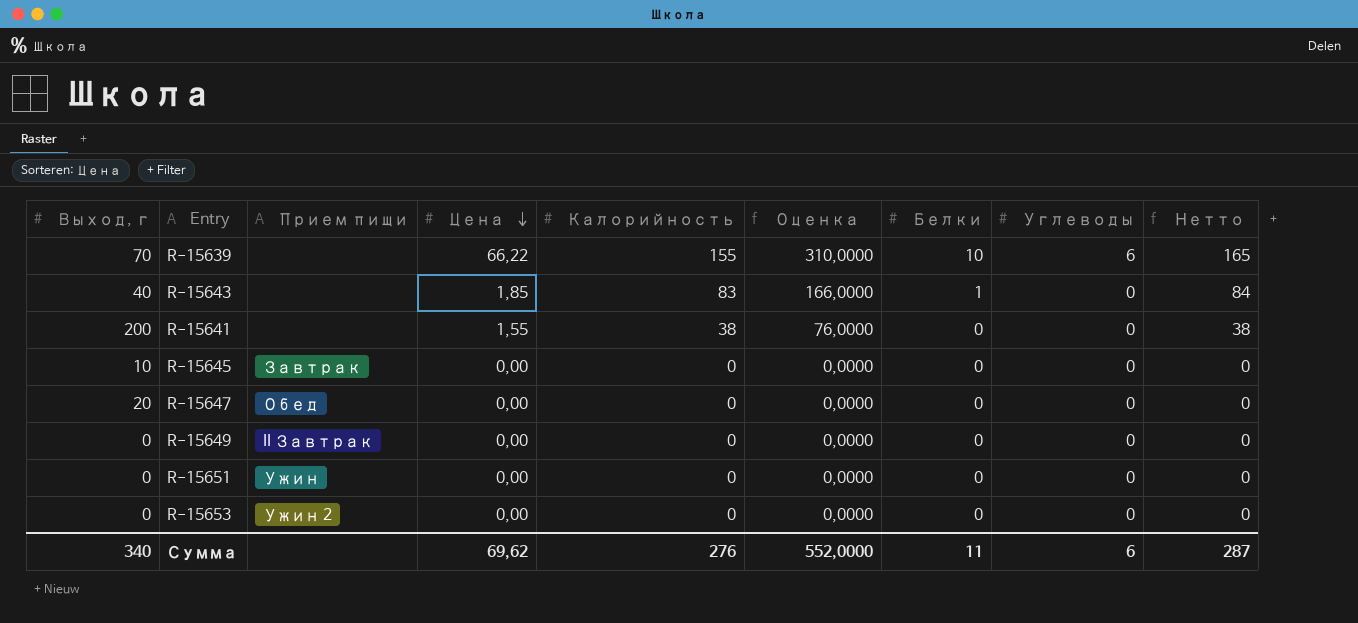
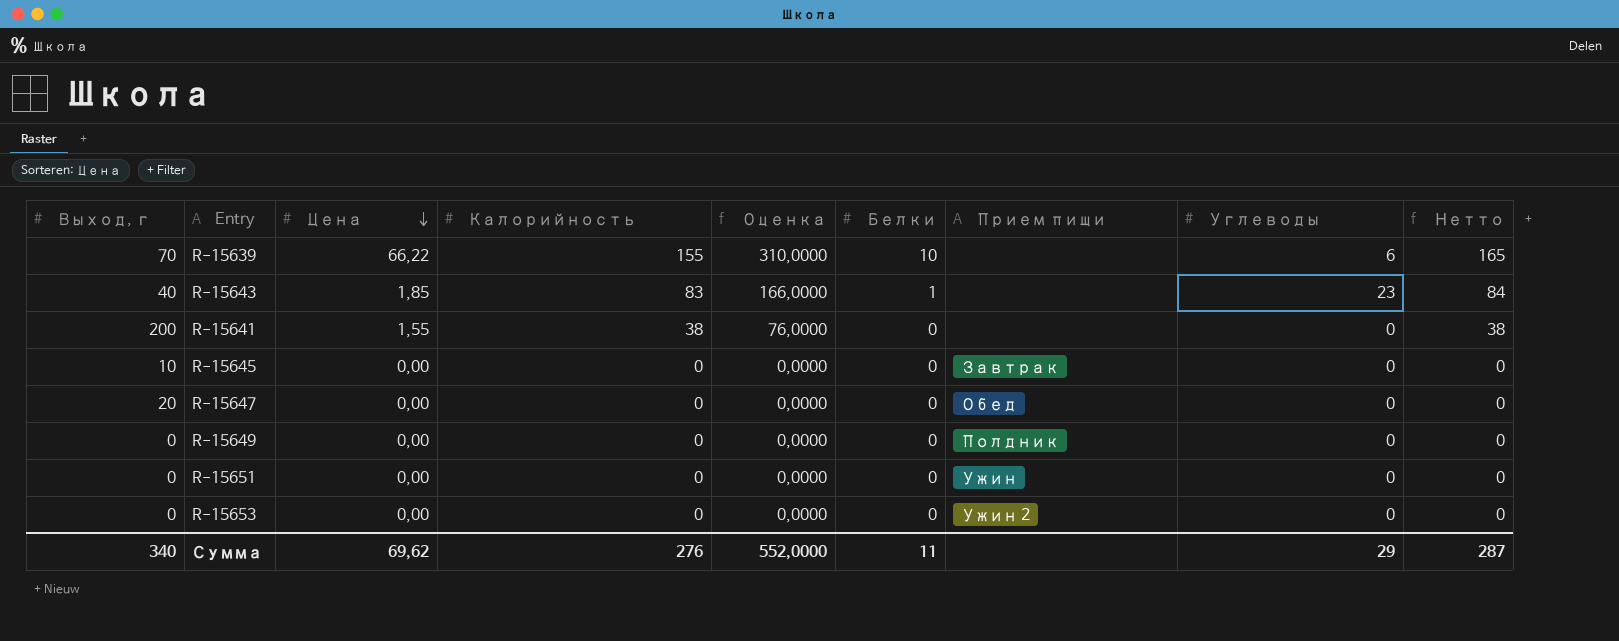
column Прием пищи | position: 3 -> 7
R-15643 | Углеводы: 0 -> 23
R-15649 | Прием пищи: II Завтрак -> Полдник
Сумма | Углеводы: 6 -> 29

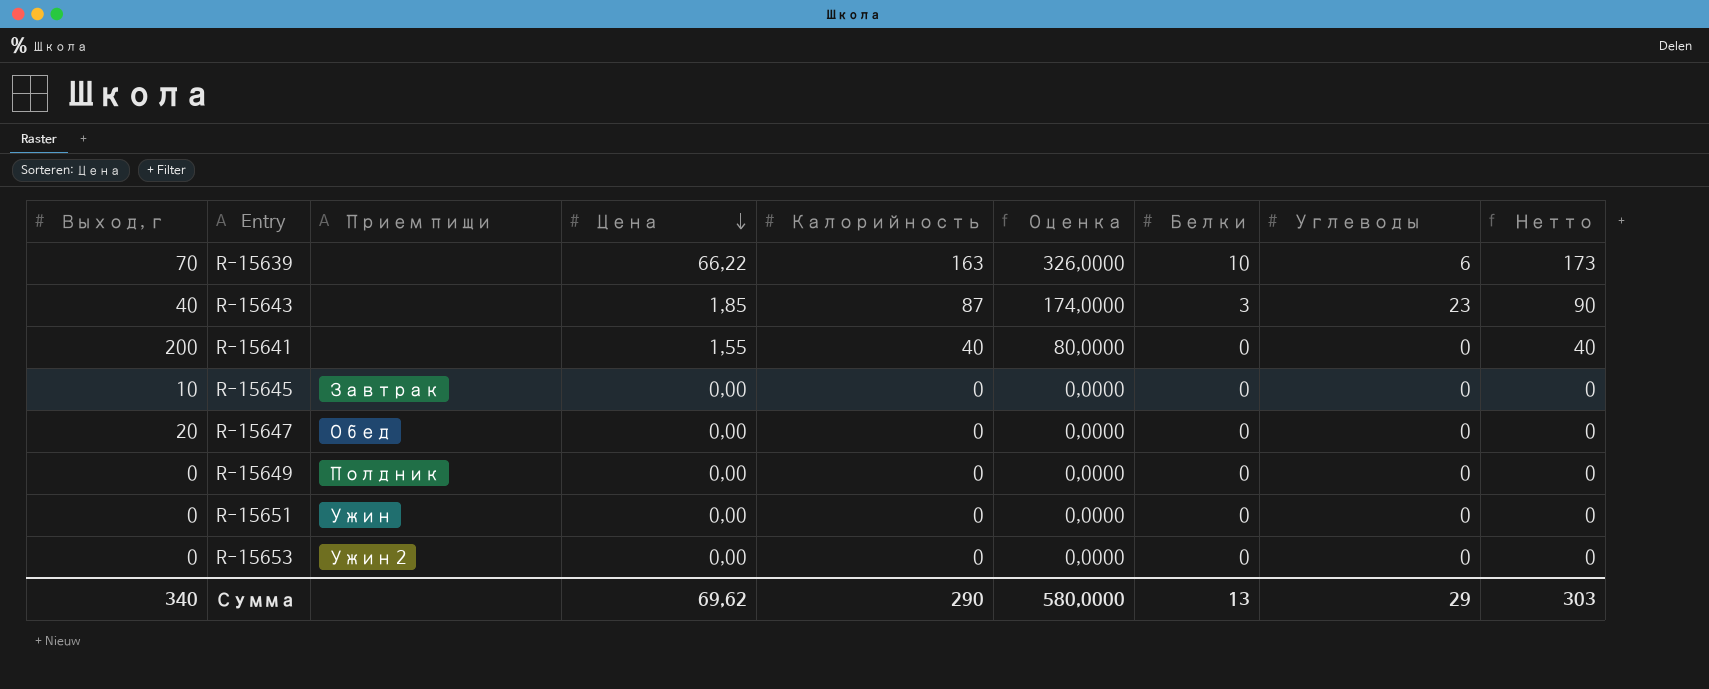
column Прием пищи | position: 7 -> 3
R-15639 | Калорийность: 155 -> 163
R-15639 | Оценка: 310,0000 -> 326,0000
R-15639 | Нетто: 165 -> 173
R-15643 | Калорийность: 83 -> 87
R-15643 | Оценка: 166,0000 -> 174,0000
R-15643 | Белки: 1 -> 3
R-15643 | Нетто: 84 -> 90
R-15641 | Калорийность: 38 -> 40
R-15641 | Оценка: 76,0000 -> 80,0000
R-15641 | Нетто: 38 -> 40
Сумма | Калорийность: 276 -> 290
Сумма | Оценка: 552,0000 -> 580,0000
Сумма | Белки: 11 -> 13
Сумма | Нетто: 287 -> 303

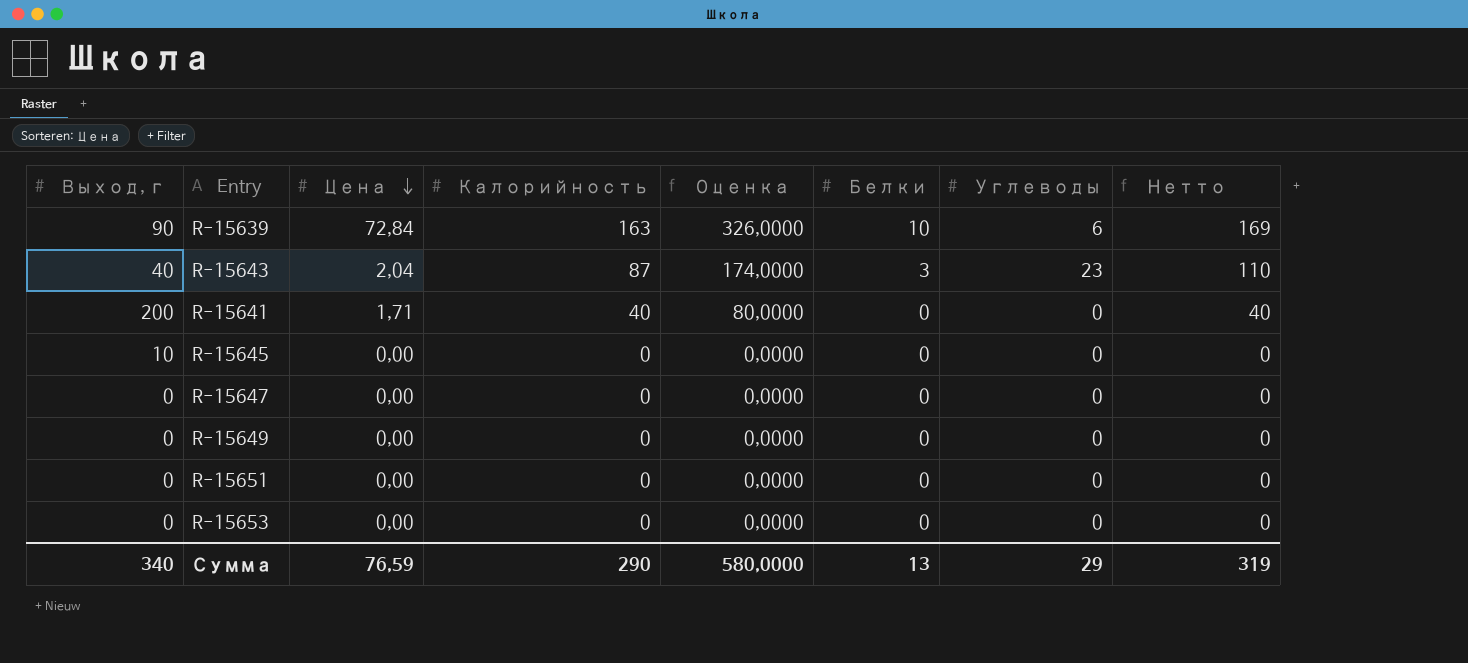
column Прием пищи | position: 3 -> none
column Нетто | formula: [Калорийность] + [Белки] -> [Калорийность] + [Углеводы]
R-15639 | Выход, г: 70 -> 90
R-15639 | Цена: 66,22 -> 72,84
R-15643 | Цена: 1,85 -> 2,04
R-15641 | Цена: 1,55 -> 1,71
R-15647 | Выход, г: 20 -> 0
Сумма | Цена: 69,62 -> 76,59
Сумма | Нетто: 303 -> 319

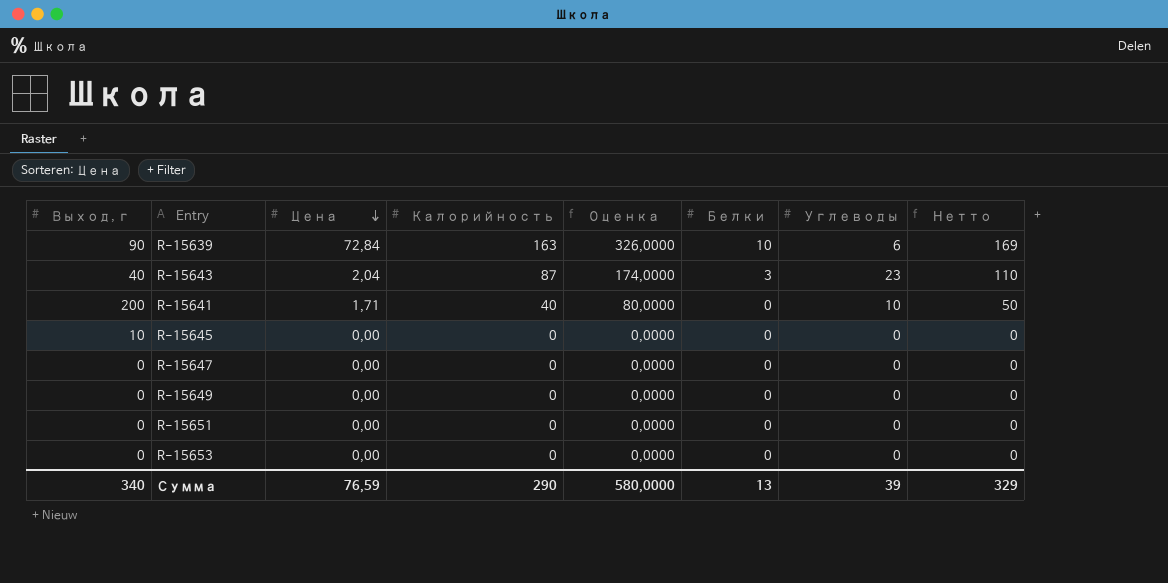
R-15641 | Углеводы: 0 -> 10
R-15641 | Нетто: 40 -> 50
Сумма | Углеводы: 29 -> 39
Сумма | Нетто: 319 -> 329

